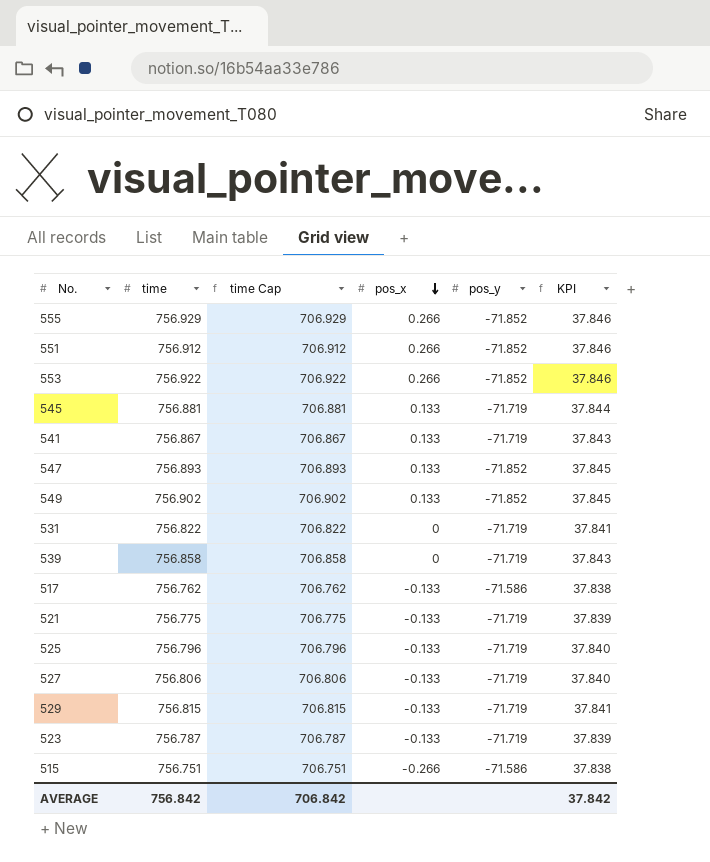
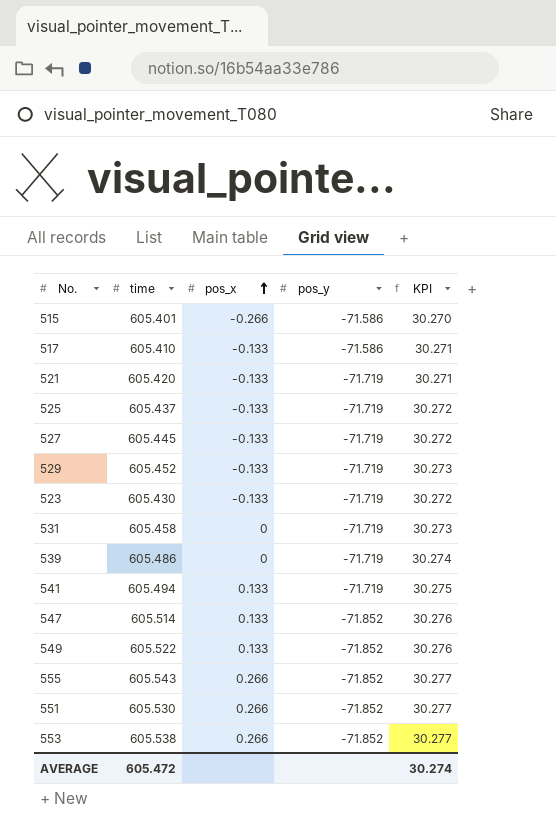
row order: pos_x descending -> pos_x ascending
column time Cap | formula: [time] - 50 -> none
row 545: 756.881 | 706.881 | 0.133 | -71.719 | 37.844 -> none
515 | time: 756.751 -> 605.401
515 | KPI: 37.838 -> 30.270
517 | time: 756.762 -> 605.410
517 | KPI: 37.838 -> 30.271
521 | time: 756.775 -> 605.420
521 | KPI: 37.839 -> 30.271
525 | time: 756.796 -> 605.437
525 | KPI: 37.840 -> 30.272
527 | time: 756.806 -> 605.445
527 | KPI: 37.840 -> 30.272
529 | time: 756.815 -> 605.452
529 | KPI: 37.841 -> 30.273
523 | time: 756.787 -> 605.430
523 | KPI: 37.839 -> 30.272
531 | time: 756.822 -> 605.458
531 | KPI: 37.841 -> 30.273
539 | time: 756.858 -> 605.486
539 | KPI: 37.843 -> 30.274
541 | time: 756.867 -> 605.494
541 | KPI: 37.843 -> 30.275
547 | time: 756.893 -> 605.514
547 | KPI: 37.845 -> 30.276
549 | time: 756.902 -> 605.522
549 | KPI: 37.845 -> 30.276
555 | time: 756.929 -> 605.543
555 | KPI: 37.846 -> 30.277
551 | time: 756.912 -> 605.530
551 | KPI: 37.846 -> 30.277
553 | time: 756.922 -> 605.538
553 | KPI: 37.846 -> 30.277
AVERAGE | time: 756.842 -> 605.472
AVERAGE | KPI: 37.842 -> 30.274

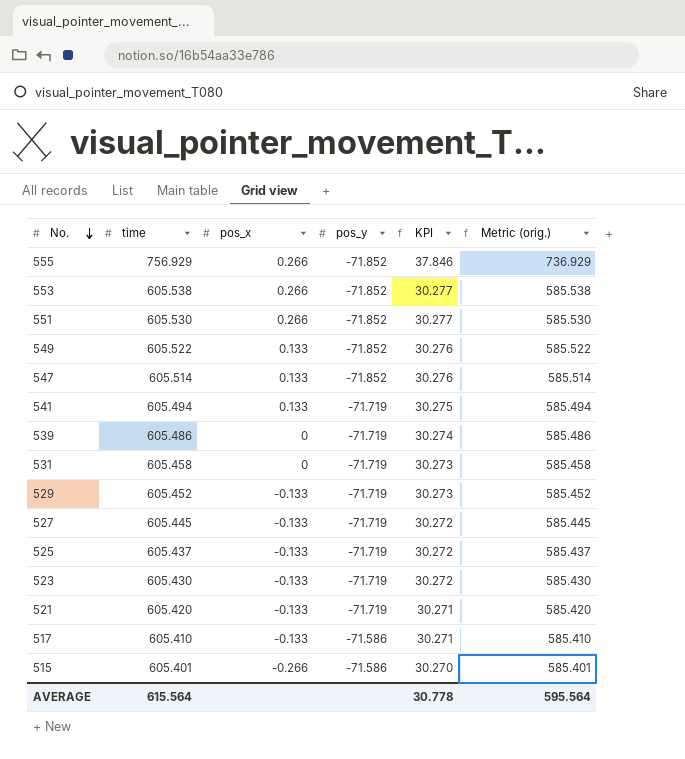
row order: pos_x ascending -> No. descending
column Metric (orig.) | formula: none -> [time] - 20
555 | time: 605.543 -> 756.929
555 | KPI: 30.277 -> 37.846
AVERAGE | time: 605.472 -> 615.564
AVERAGE | KPI: 30.274 -> 30.778

